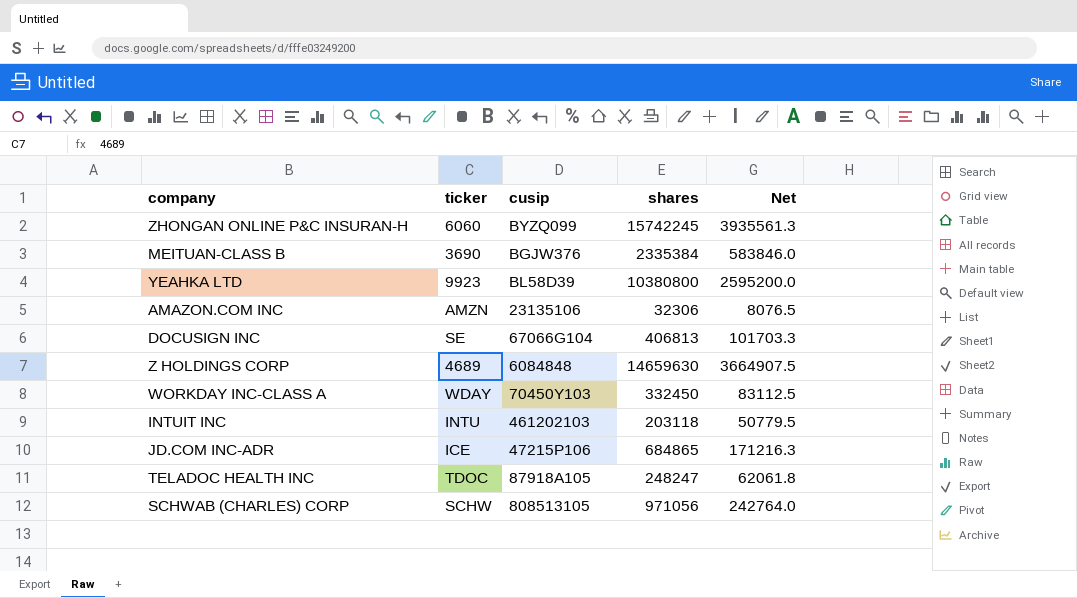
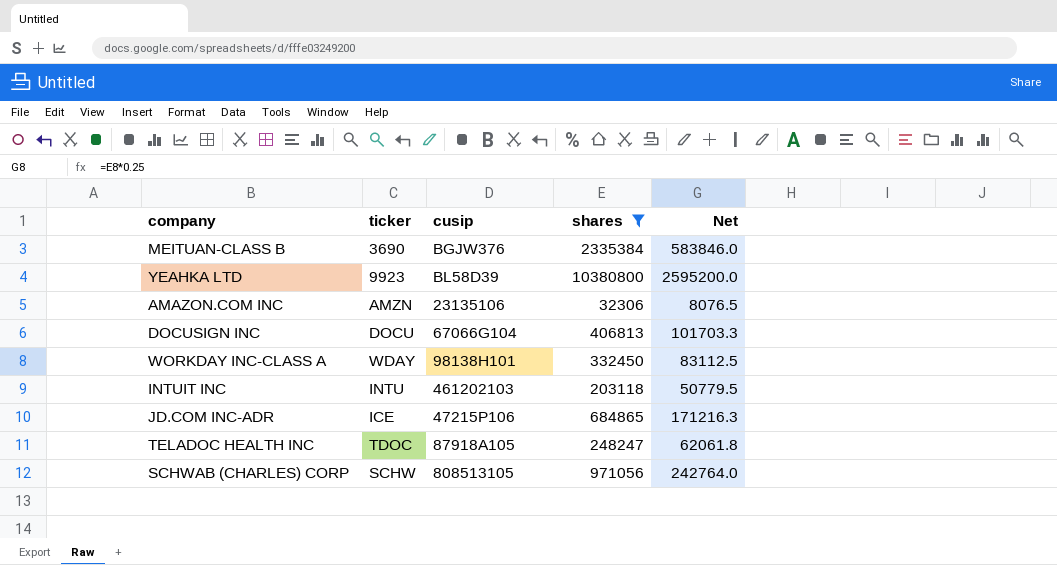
filter: none -> shares <= 10380800
DOCUSIGN INC | ticker: SE -> DOCU
WORKDAY INC-CLASS A | cusip: 70450Y103 -> 98138H101

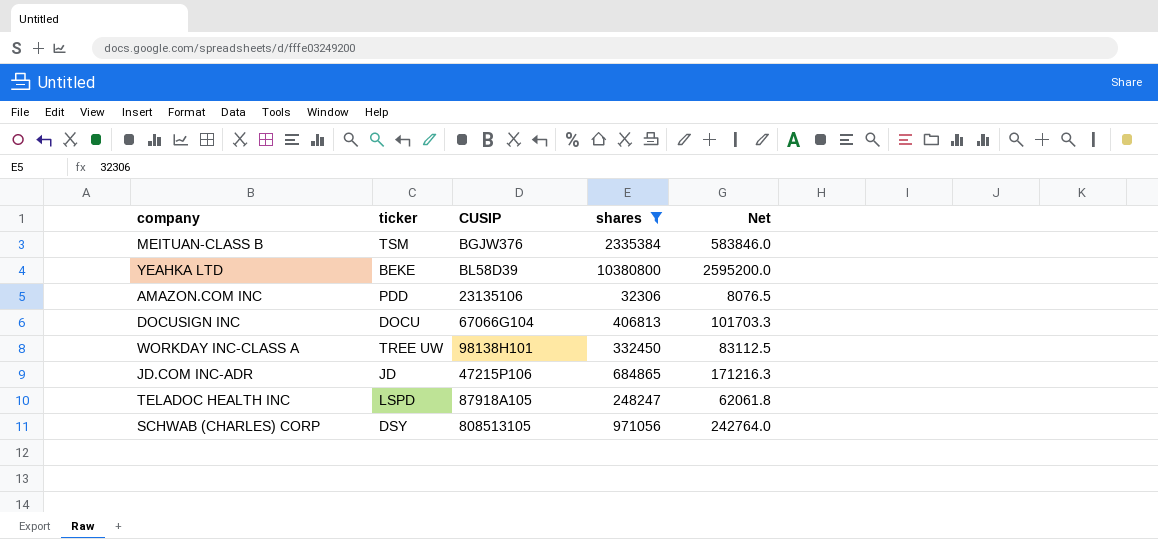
column name: cusip -> CUSIP
row INTUIT INC: INTU | 461202103 | 203118 | 50779.5 -> none
MEITUAN-CLASS B | ticker: 3690 -> TSM
YEAHKA LTD | ticker: 9923 -> BEKE
AMAZON.COM INC | ticker: AMZN -> PDD
WORKDAY INC-CLASS A | ticker: WDAY -> TREE UW
JD.COM INC-ADR | ticker: ICE -> JD
TELADOC HEALTH INC | ticker: TDOC -> LSPD
SCHWAB (CHARLES) CORP | ticker: SCHW -> DSY

